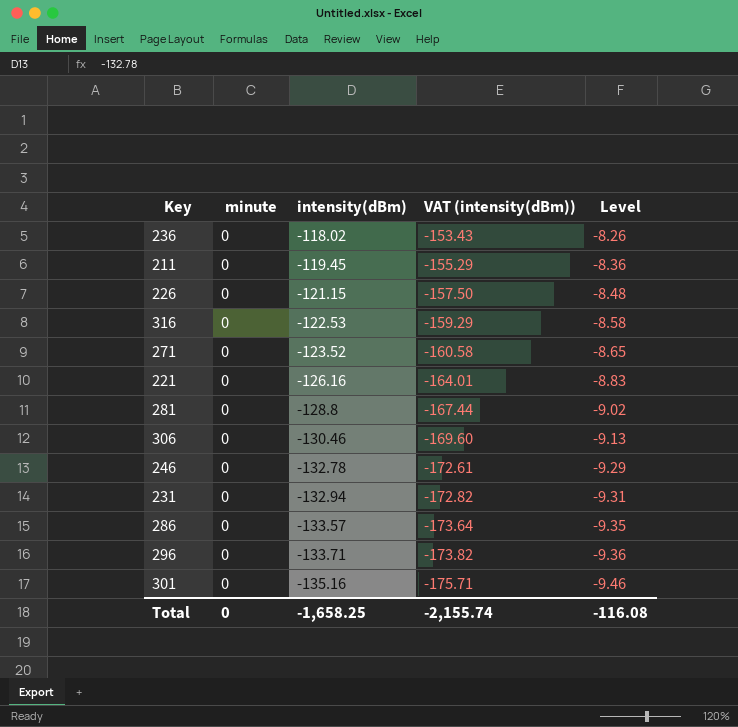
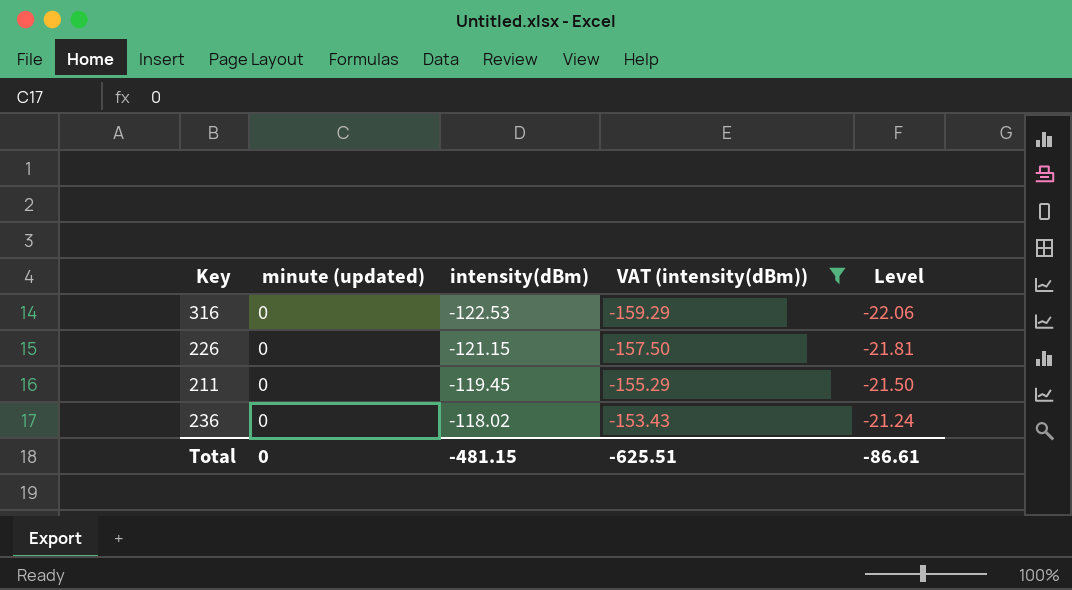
filter: none -> VAT (intensity(dBm)) >= -159.29
row order: intensity(dBm) descending -> intensity(dBm) ascending
column name: minute -> minute (updated)
column Level | formula: [intensity(dBm)] * 0.07 -> [intensity(dBm)] * 0.18
Total | intensity(dBm): -1,658.25 -> -481.15
Total | VAT (intensity(dBm)): -2,155.74 -> -625.51
Total | Level: -116.08 -> -86.61

